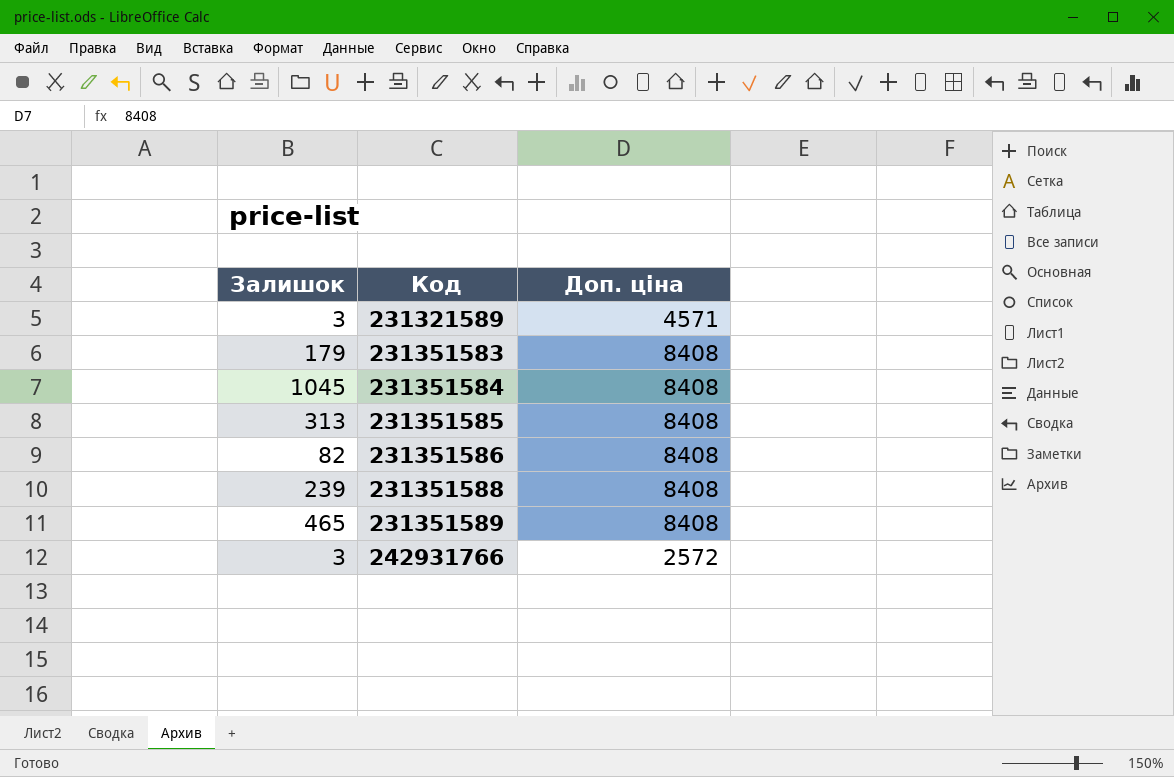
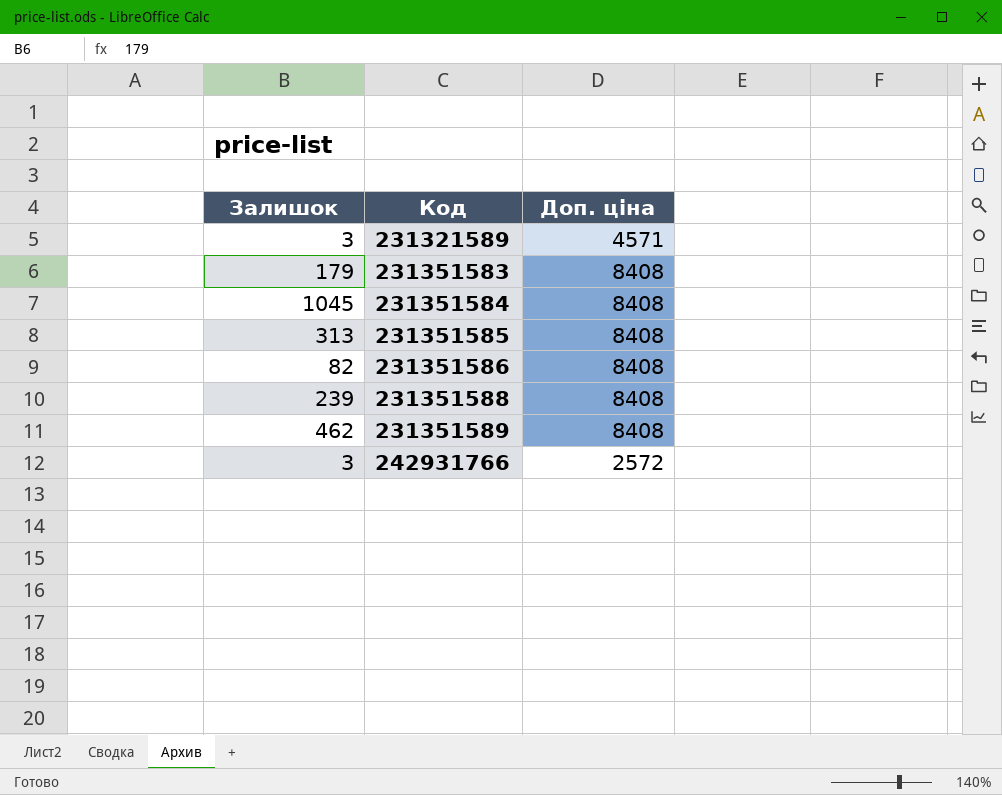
231351589 | Залишок: 465 -> 462

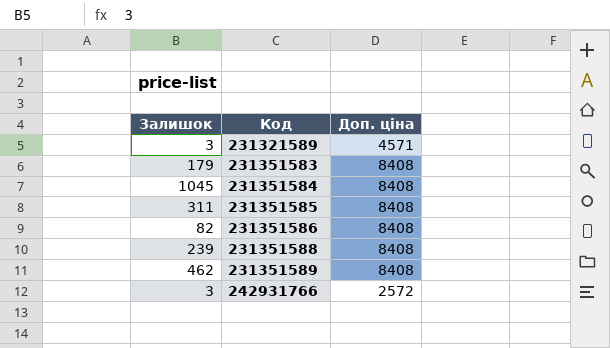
231351585 | Залишок: 313 -> 311

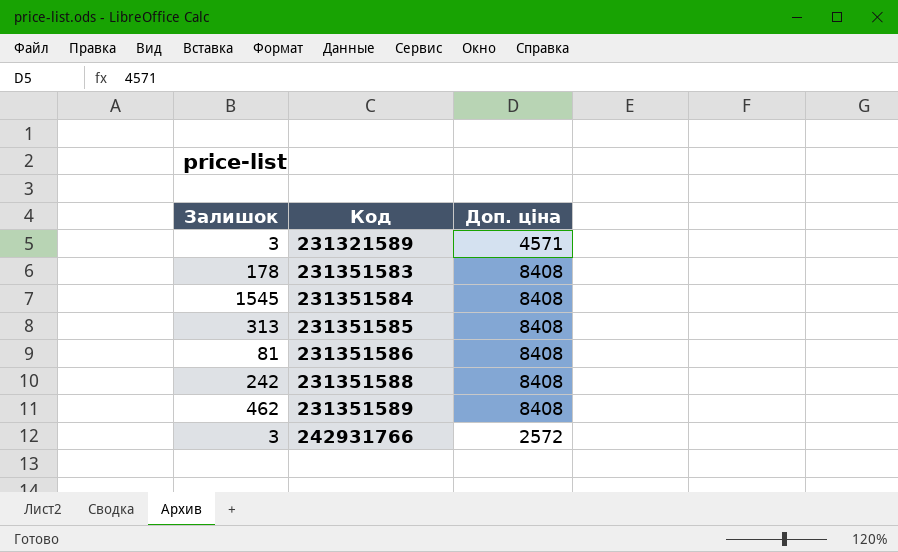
231351583 | Залишок: 179 -> 178
231351584 | Залишок: 1045 -> 1545
231351585 | Залишок: 311 -> 313
231351586 | Залишок: 82 -> 81
231351588 | Залишок: 239 -> 242

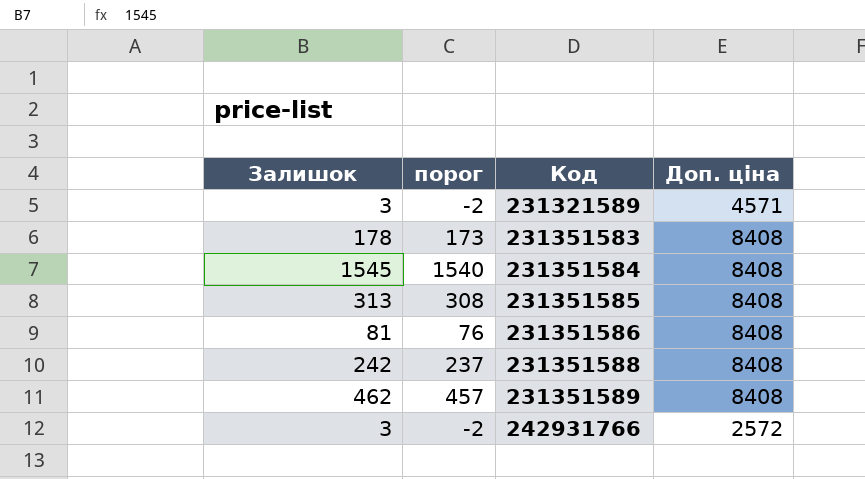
column порог | formula: none -> [Залишок] - 5

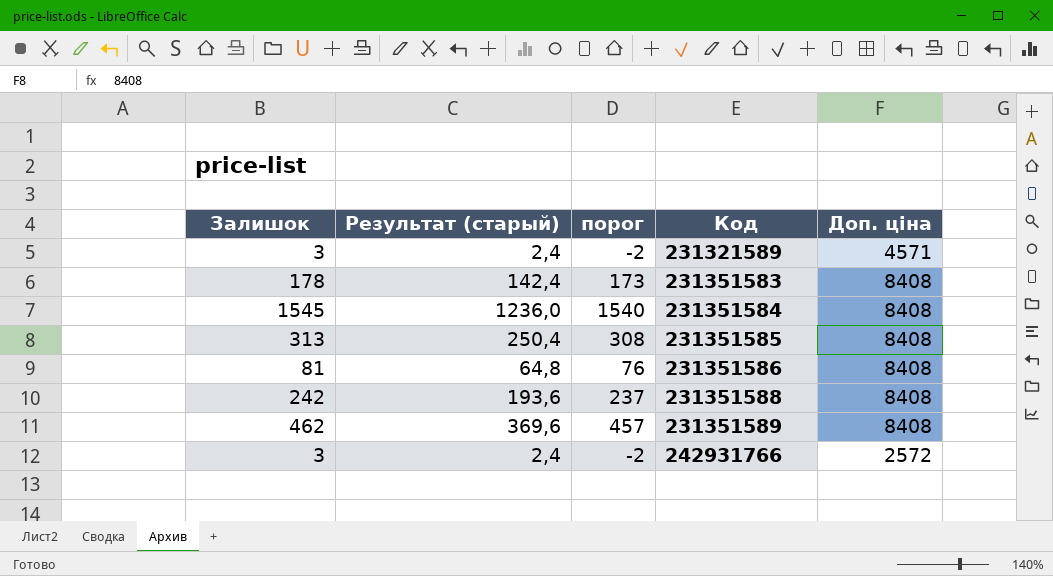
column Результат (старый) | formula: none -> [Залишок] * 0,8

